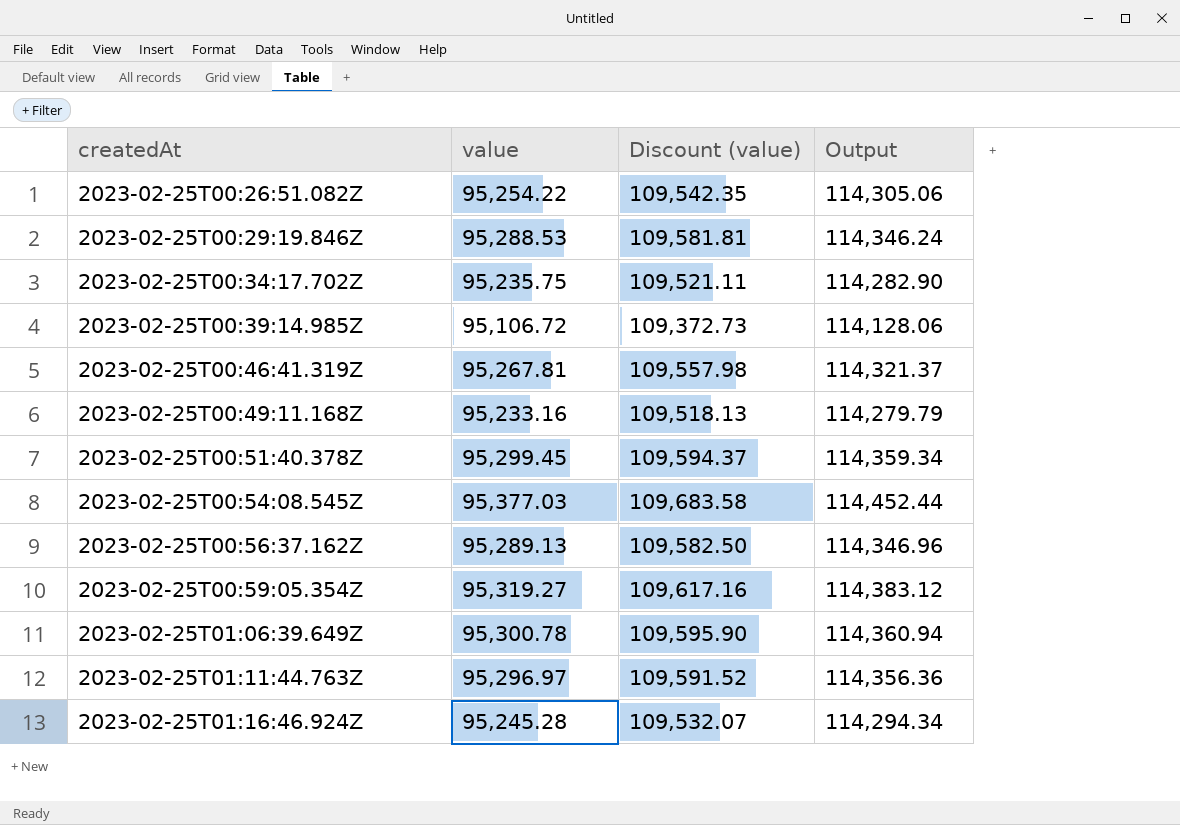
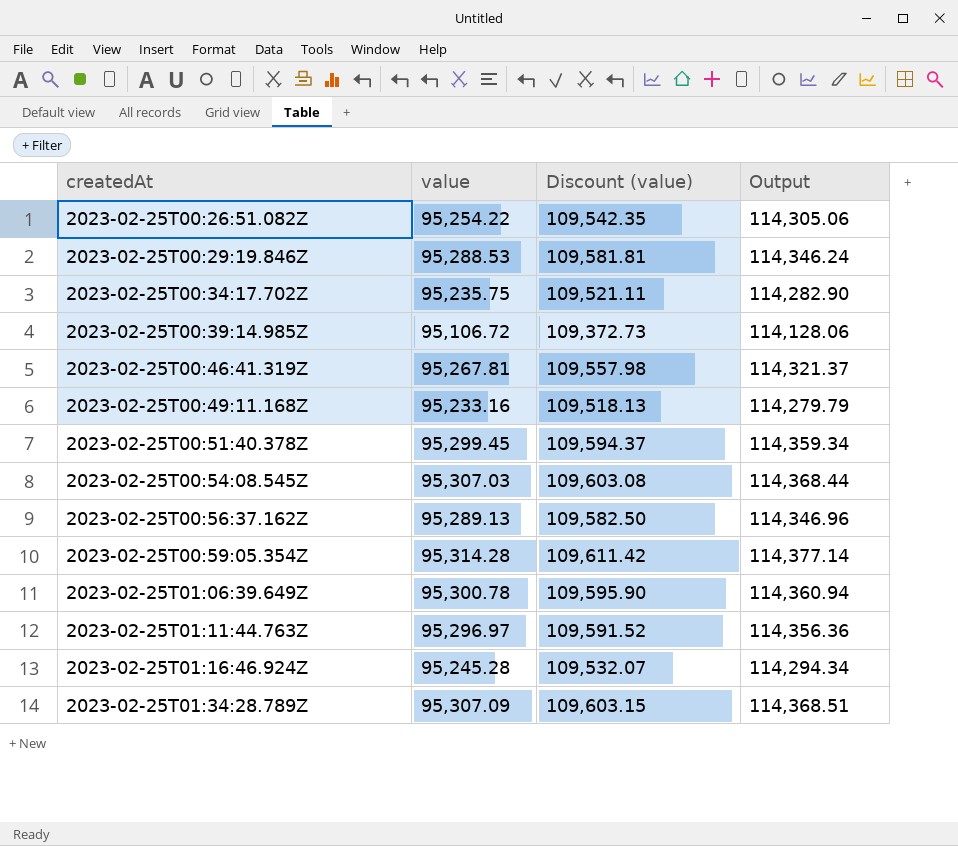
2023-02-25T00:54:08.545Z | value: 95,377.03 -> 95,307.03
2023-02-25T00:54:08.545Z | Discount (value): 109,683.58 -> 109,603.08
2023-02-25T00:54:08.545Z | Output: 114,452.44 -> 114,368.44
2023-02-25T00:59:05.354Z | value: 95,319.27 -> 95,314.28
2023-02-25T00:59:05.354Z | Discount (value): 109,617.16 -> 109,611.42
2023-02-25T00:59:05.354Z | Output: 114,383.12 -> 114,377.14
row 2023-02-25T01:34:28.789Z: none -> 95,307.09 | 109,603.15 | 114,368.51

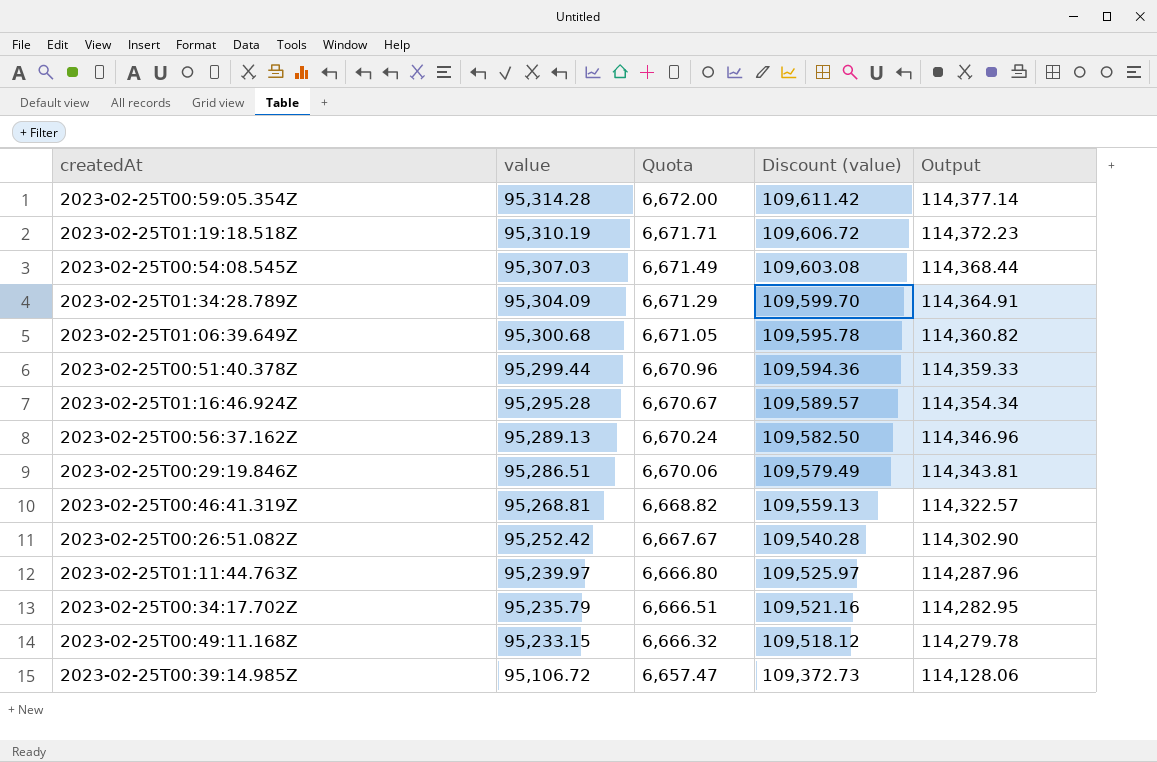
row order: createdAt ascending -> value descending
column Quota | formula: none -> [value] * 0.07
row 2023-02-25T01:19:18.518Z: none -> 95,310.19 | 6,671.71 | 109,606.72 | 114,372.23
2023-02-25T01:34:28.789Z | value: 95,307.09 -> 95,304.09
2023-02-25T01:34:28.789Z | Discount (value): 109,603.15 -> 109,599.70
2023-02-25T01:34:28.789Z | Output: 114,368.51 -> 114,364.91
2023-02-25T01:06:39.649Z | value: 95,300.78 -> 95,300.68
2023-02-25T01:06:39.649Z | Discount (value): 109,595.90 -> 109,595.78
2023-02-25T01:06:39.649Z | Output: 114,360.94 -> 114,360.82
2023-02-25T00:51:40.378Z | value: 95,299.45 -> 95,299.44
2023-02-25T00:51:40.378Z | Discount (value): 109,594.37 -> 109,594.36
2023-02-25T00:51:40.378Z | Output: 114,359.34 -> 114,359.33
2023-02-25T01:16:46.924Z | value: 95,245.28 -> 95,295.28
2023-02-25T01:16:46.924Z | Discount (value): 109,532.07 -> 109,589.57
2023-02-25T01:16:46.924Z | Output: 114,294.34 -> 114,354.34
2023-02-25T00:29:19.846Z | value: 95,288.53 -> 95,286.51
2023-02-25T00:29:19.846Z | Discount (value): 109,581.81 -> 109,579.49
2023-02-25T00:29:19.846Z | Output: 114,346.24 -> 114,343.81
2023-02-25T00:46:41.319Z | value: 95,267.81 -> 95,268.81
2023-02-25T00:46:41.319Z | Discount (value): 109,557.98 -> 109,559.13
2023-02-25T00:46:41.319Z | Output: 114,321.37 -> 114,322.57
2023-02-25T00:26:51.082Z | value: 95,254.22 -> 95,252.42
2023-02-25T00:26:51.082Z | Discount (value): 109,542.35 -> 109,540.28
2023-02-25T00:26:51.082Z | Output: 114,305.06 -> 114,302.90
2023-02-25T01:11:44.763Z | value: 95,296.97 -> 95,239.97
2023-02-25T01:11:44.763Z | Discount (value): 109,591.52 -> 109,525.97
2023-02-25T01:11:44.763Z | Output: 114,356.36 -> 114,287.96
2023-02-25T00:34:17.702Z | value: 95,235.75 -> 95,235.79
2023-02-25T00:34:17.702Z | Discount (value): 109,521.11 -> 109,521.16
2023-02-25T00:34:17.702Z | Output: 114,282.90 -> 114,282.95
2023-02-25T00:49:11.168Z | value: 95,233.16 -> 95,233.15
2023-02-25T00:49:11.168Z | Discount (value): 109,518.13 -> 109,518.12
2023-02-25T00:49:11.168Z | Output: 114,279.79 -> 114,279.78

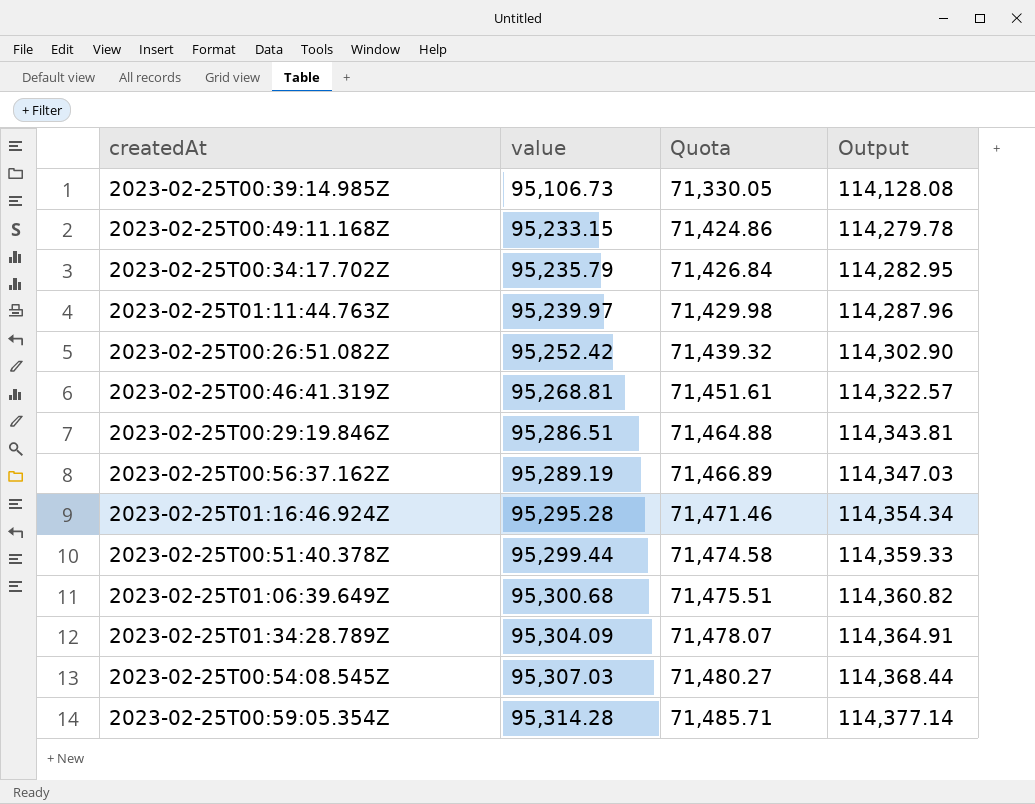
row order: value descending -> value ascending
column Discount (value) | formula: [value] * 1.15 -> none
column Quota | formula: [value] * 0.07 -> [value] * 0.75
row 2023-02-25T01:19:18.518Z: 95,310.19 | 6,671.71 | 109,606.72 | 114,372.23 -> none
2023-02-25T00:39:14.985Z | value: 95,106.72 -> 95,106.73
2023-02-25T00:39:14.985Z | Output: 114,128.06 -> 114,128.08
2023-02-25T00:56:37.162Z | value: 95,289.13 -> 95,289.19
2023-02-25T00:56:37.162Z | Output: 114,346.96 -> 114,347.03

